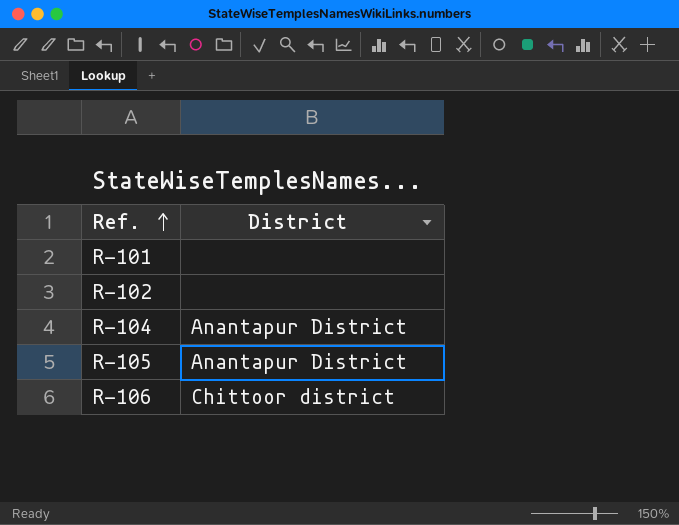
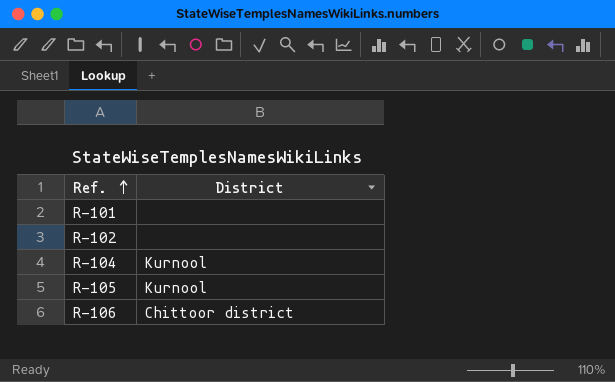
R-104 | District: Anantapur District -> Kurnool
R-105 | District: Anantapur District -> Kurnool

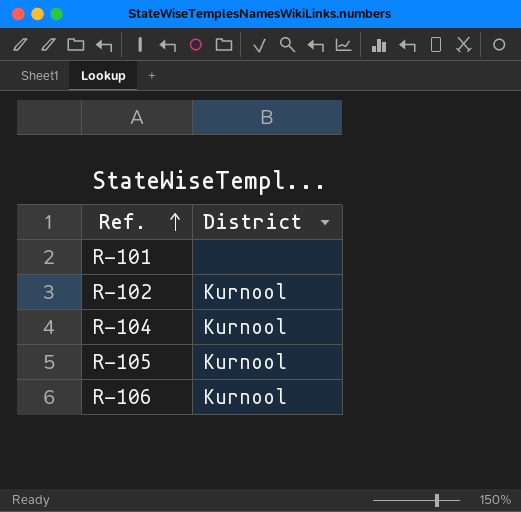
R-102 | District: none -> Kurnool
R-106 | District: Chittoor district -> Kurnool

